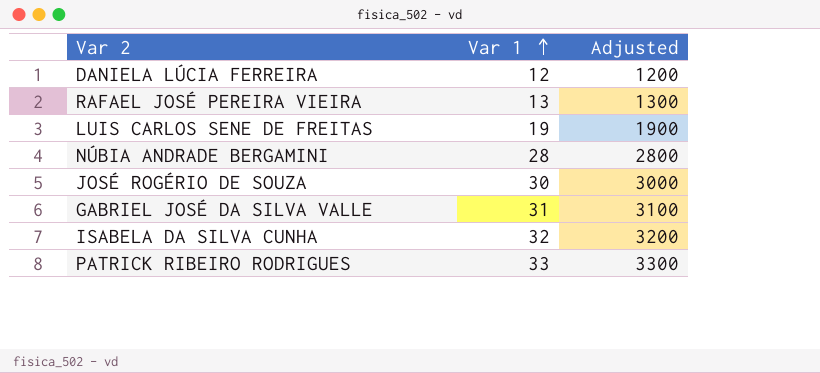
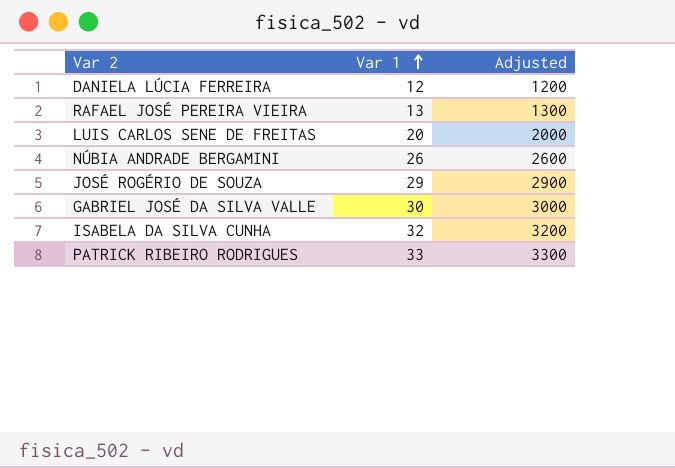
LUIS CARLOS SENE DE FREITAS | Var 1: 19 -> 20
LUIS CARLOS SENE DE FREITAS | Adjusted: 1900 -> 2000
NÚBIA ANDRADE BERGAMINI | Var 1: 28 -> 26
NÚBIA ANDRADE BERGAMINI | Adjusted: 2800 -> 2600
JOSÉ ROGÉRIO DE SOUZA | Var 1: 30 -> 29
JOSÉ ROGÉRIO DE SOUZA | Adjusted: 3000 -> 2900
GABRIEL JOSÉ DA SILVA VALLE | Var 1: 31 -> 30
GABRIEL JOSÉ DA SILVA VALLE | Adjusted: 3100 -> 3000

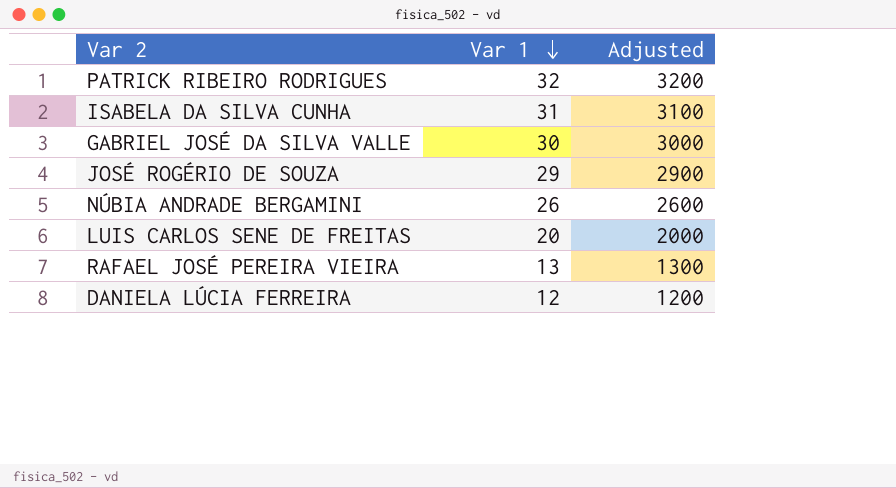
row order: Var 1 ascending -> Var 1 descending
PATRICK RIBEIRO RODRIGUES | Var 1: 33 -> 32
PATRICK RIBEIRO RODRIGUES | Adjusted: 3300 -> 3200
ISABELA DA SILVA CUNHA | Var 1: 32 -> 31
ISABELA DA SILVA CUNHA | Adjusted: 3200 -> 3100

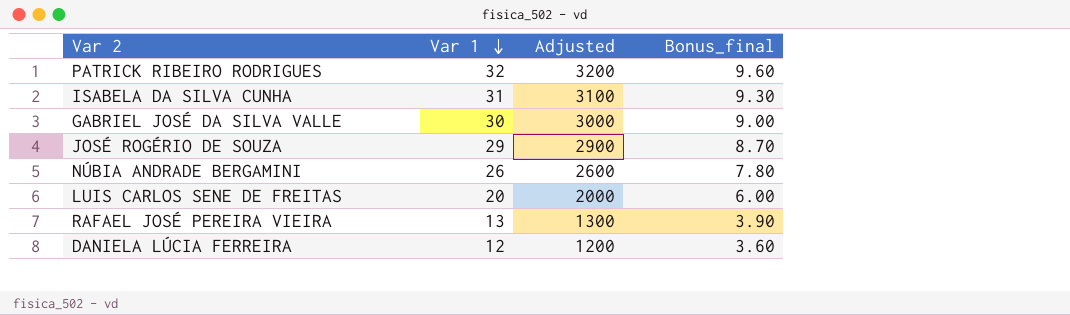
column Bonus_final | formula: none -> [Var 1] * 0.3

